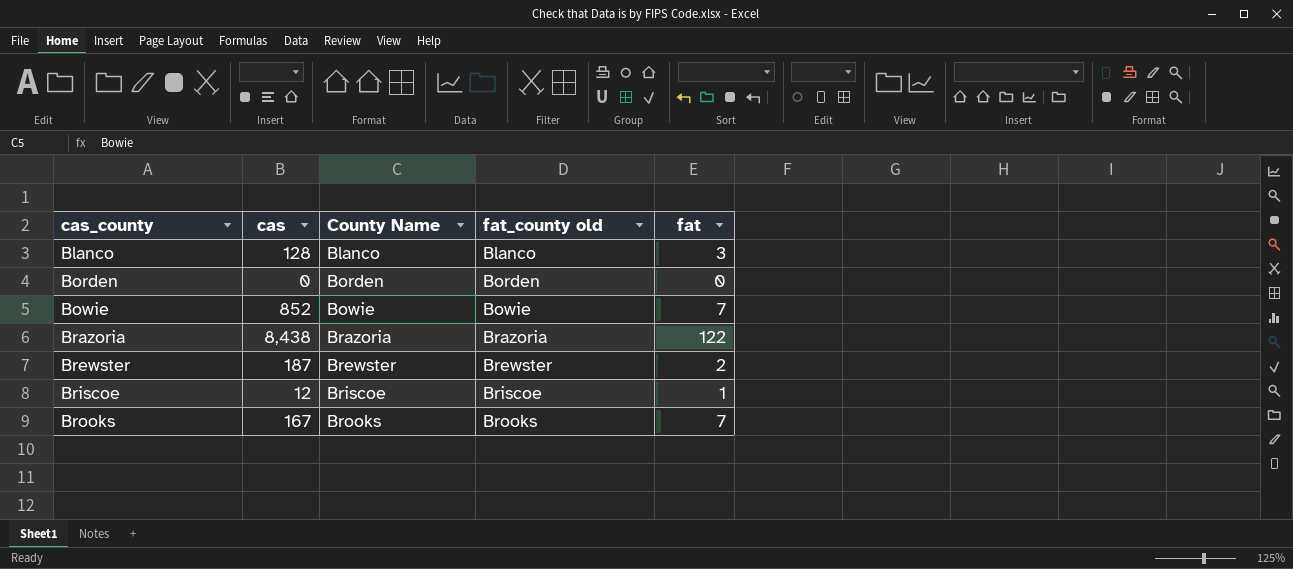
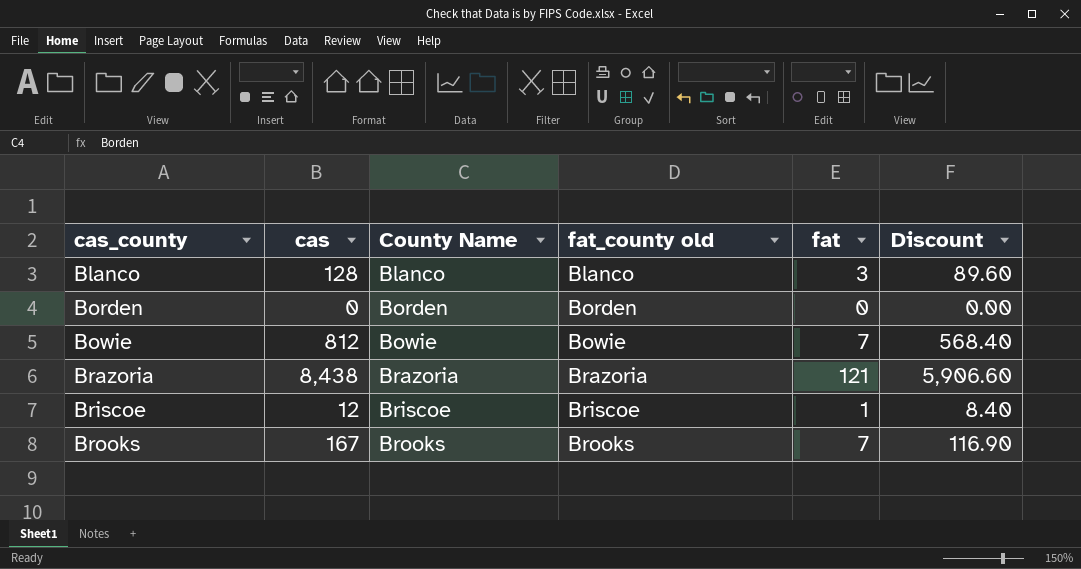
column Discount | formula: none -> [cas] * 0.7
row Brewster: 187 | Brewster | Brewster | 2 -> none
Bowie | cas: 852 -> 812
Brazoria | fat: 122 -> 121

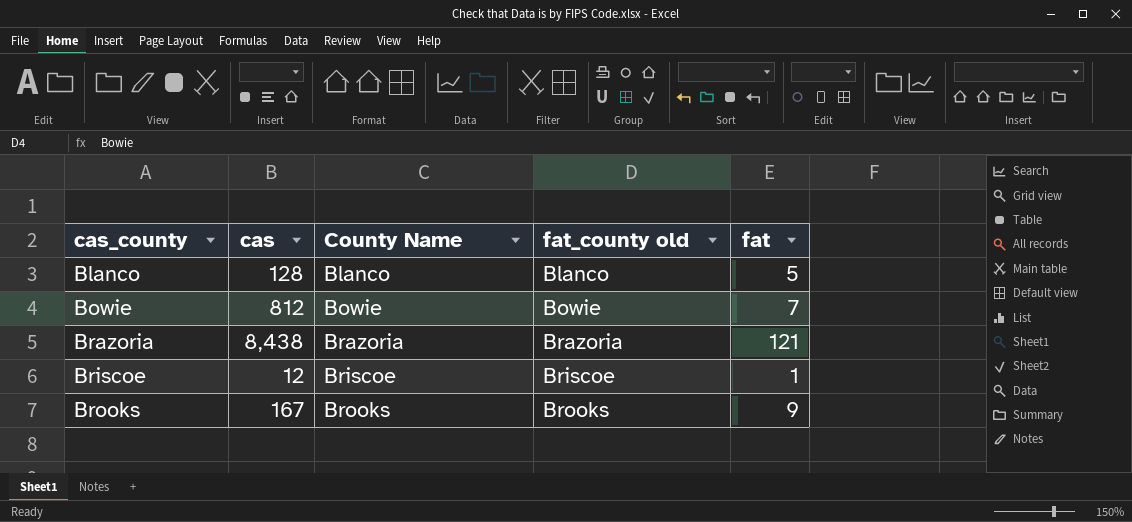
column Discount | formula: [cas] * 0.7 -> none
row Borden: 0 | Borden | Borden | 0 | 0.00 -> none
Blanco | fat: 3 -> 5
Brooks | fat: 7 -> 9

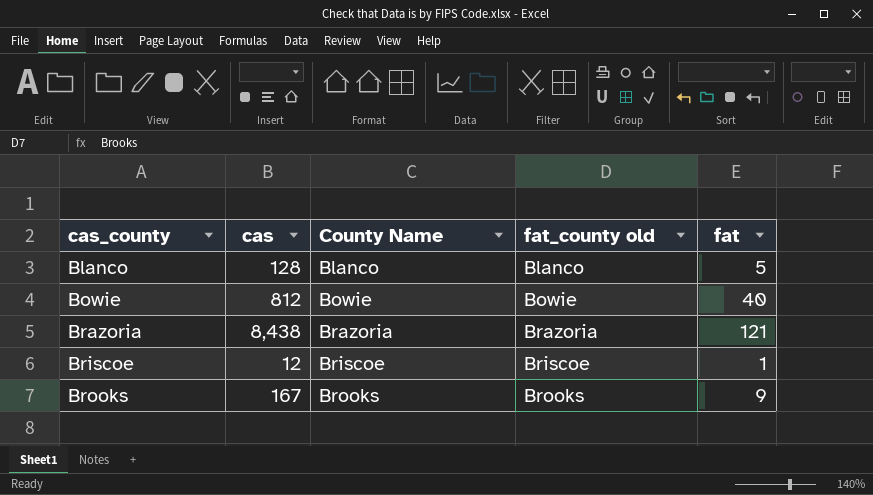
Bowie | fat: 7 -> 40

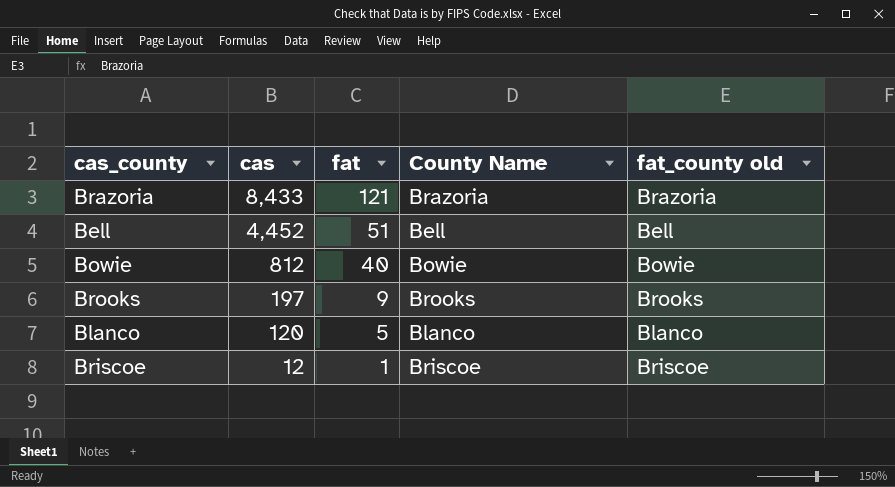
row order: cas_county ascending -> cas descending
column fat | position: 5 -> 3
Brazoria | cas: 8,438 -> 8,433
row Bell: none -> 4,452 | 51 | Bell | Bell
Brooks | cas: 167 -> 197
Blanco | cas: 128 -> 120

